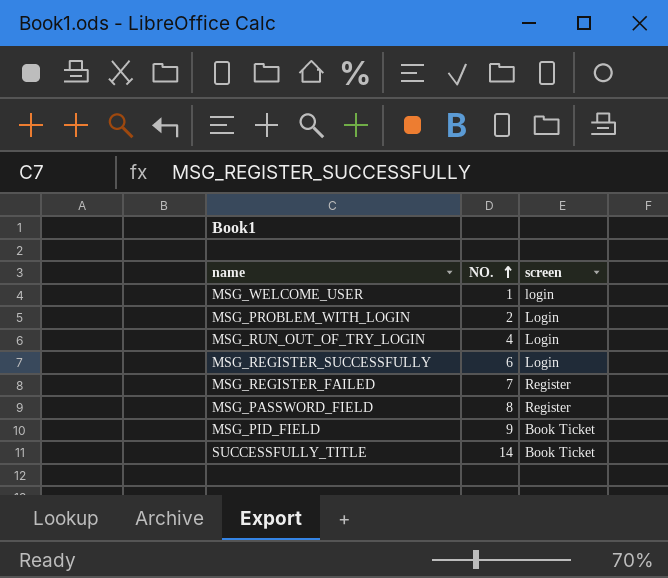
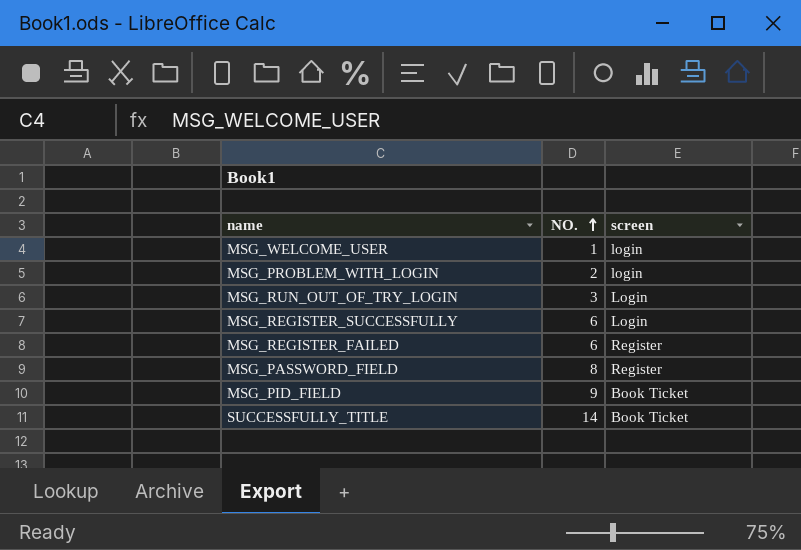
MSG_PROBLEM_WITH_LOGIN | screen: Login -> login
MSG_RUN_OUT_OF_TRY_LOGIN | NO.: 4 -> 3
MSG_REGISTER_FAILED | NO.: 7 -> 6

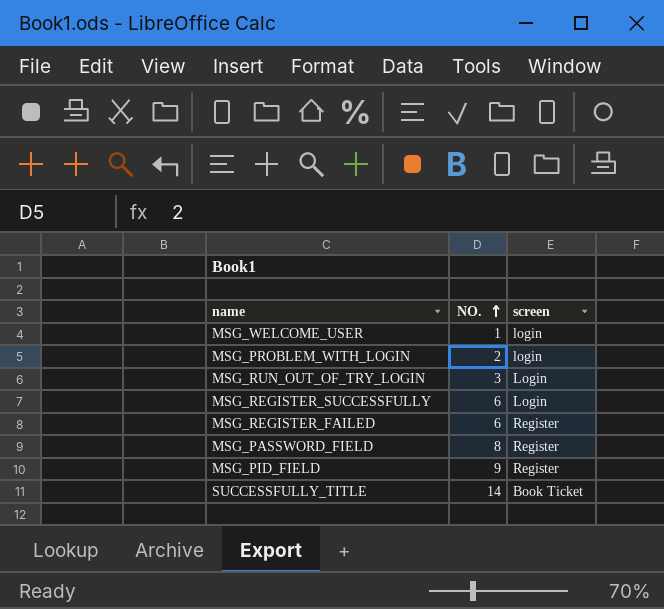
MSG_PID_FIELD | screen: Book Ticket -> Register

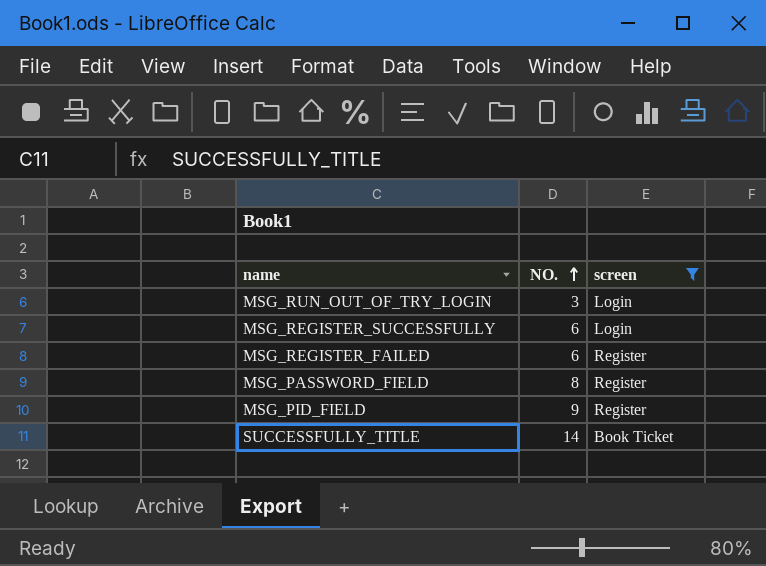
filter: none -> screen != login

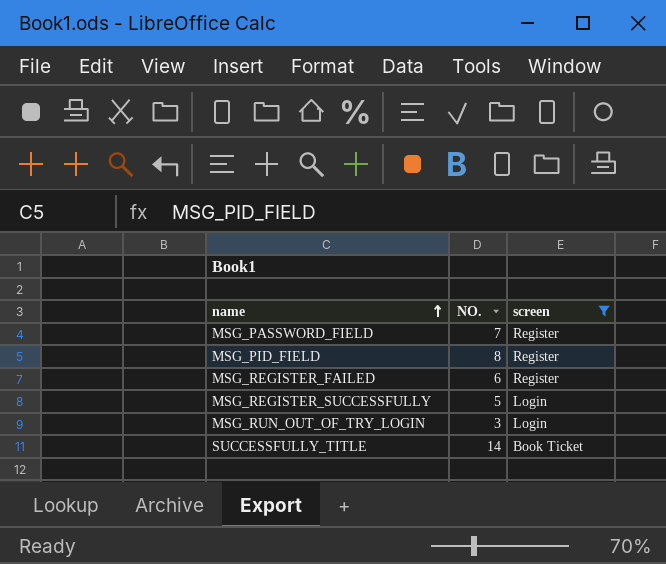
row order: NO. ascending -> name ascending
MSG_PASSWORD_FIELD | NO.: 8 -> 7
MSG_PID_FIELD | NO.: 9 -> 8
MSG_REGISTER_SUCCESSFULLY | NO.: 6 -> 5

